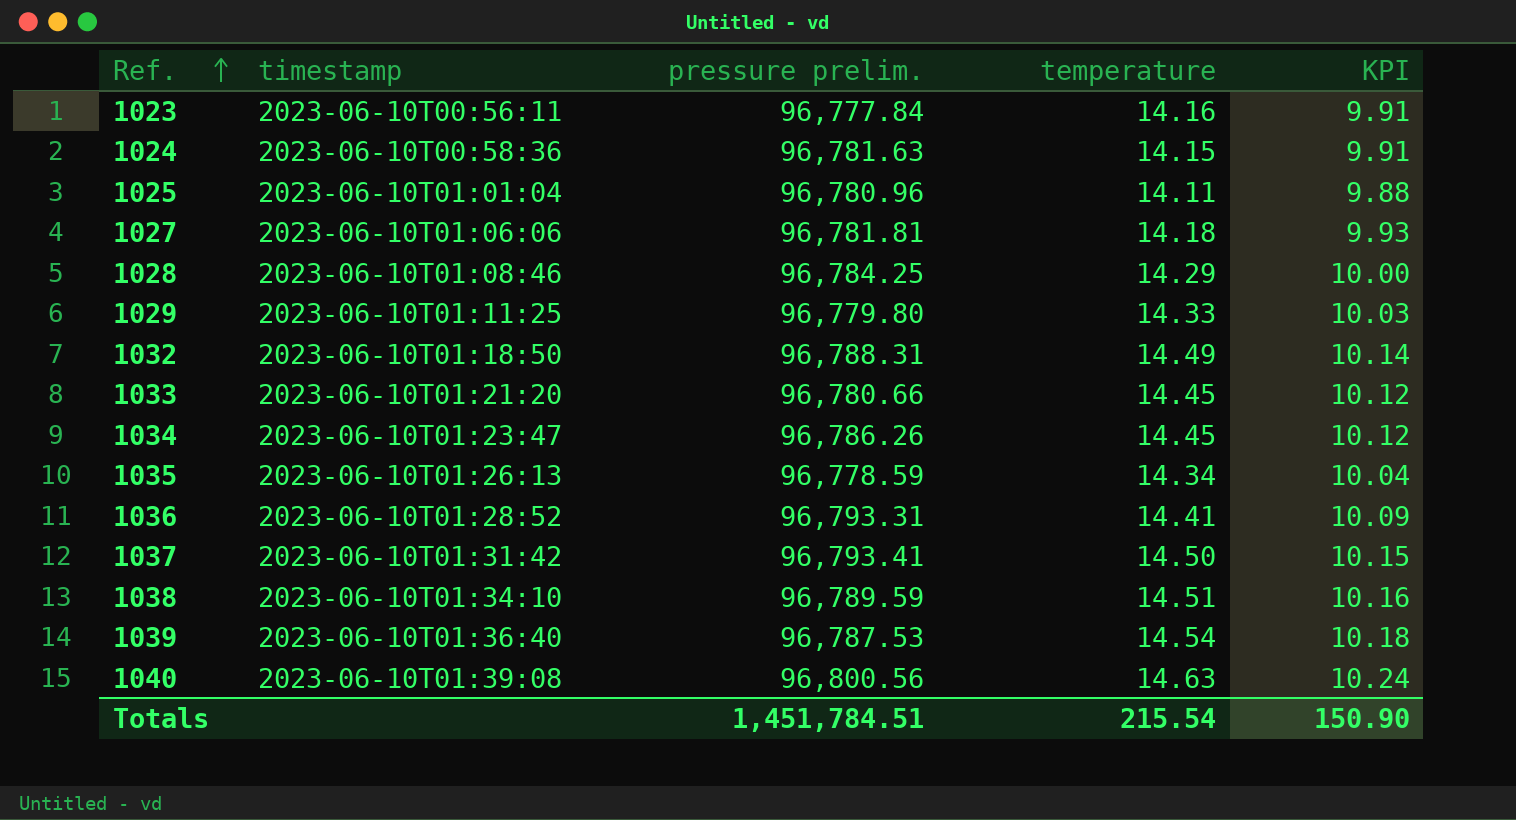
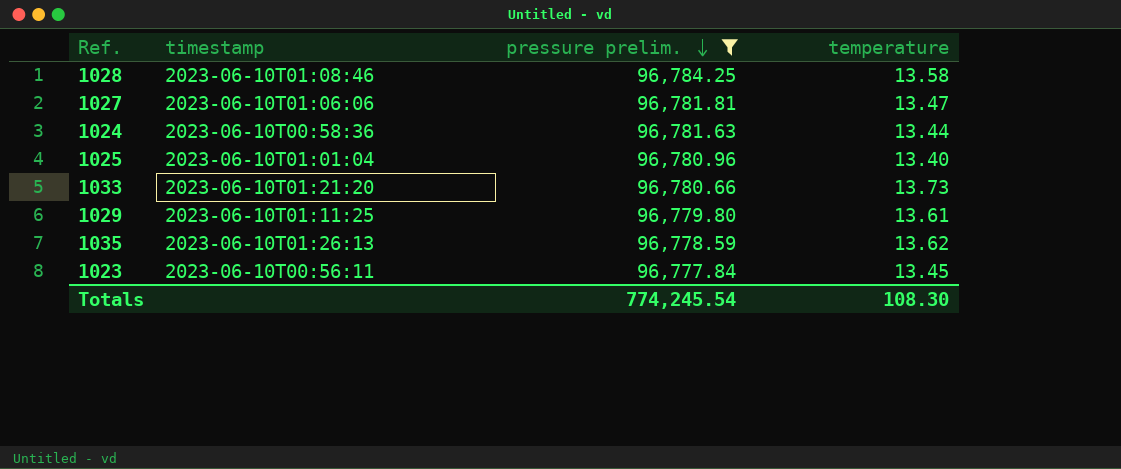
filter: none -> pressure prelim. <= 96,784.25
row order: Ref. ascending -> pressure prelim. descending
column KPI | formula: [temperature] * 0.7 -> none
1028 | temperature: 14.29 -> 13.58
1027 | temperature: 14.18 -> 13.47
1024 | temperature: 14.15 -> 13.44
1025 | temperature: 14.11 -> 13.40
1033 | temperature: 14.45 -> 13.73
1029 | temperature: 14.33 -> 13.61
1035 | temperature: 14.34 -> 13.62
1023 | temperature: 14.16 -> 13.45
Totals | pressure prelim.: 1,451,784.51 -> 774,245.54
Totals | temperature: 215.54 -> 108.30

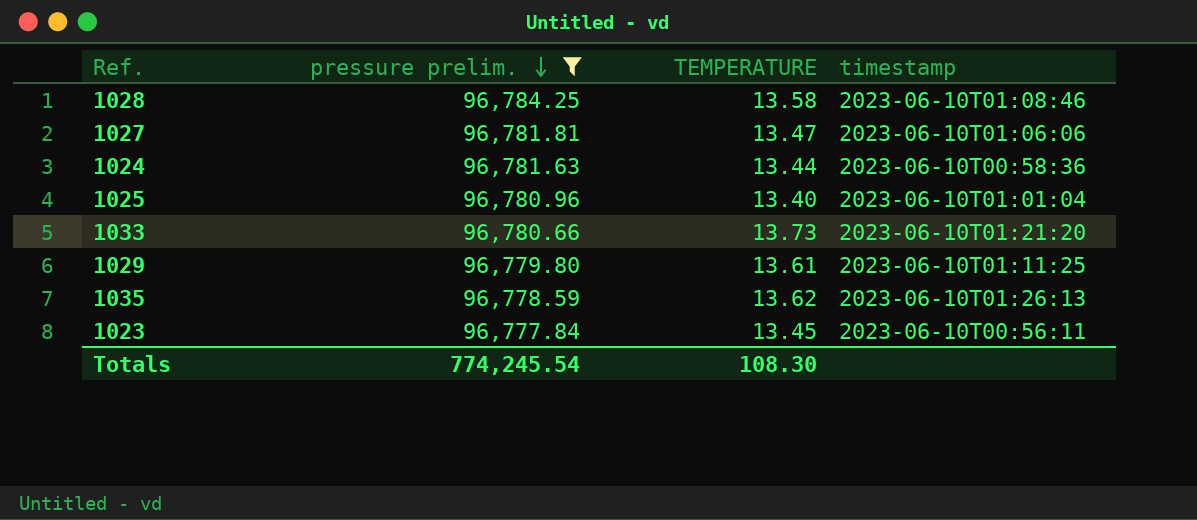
column name: temperature -> TEMPERATURE
column timestamp | position: 2 -> 4

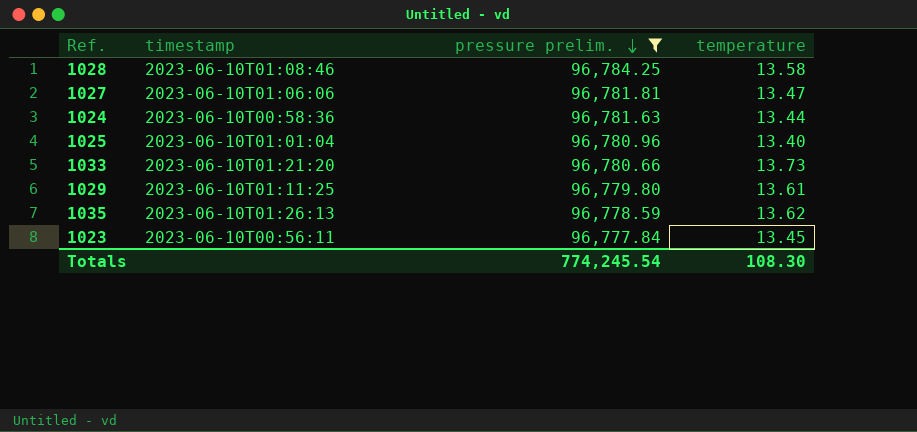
column timestamp | position: 4 -> 2
column name: TEMPERATURE -> temperature

